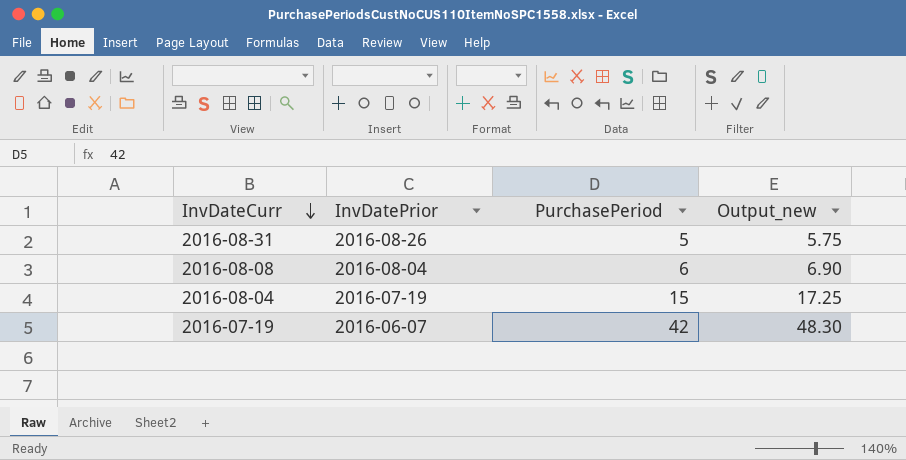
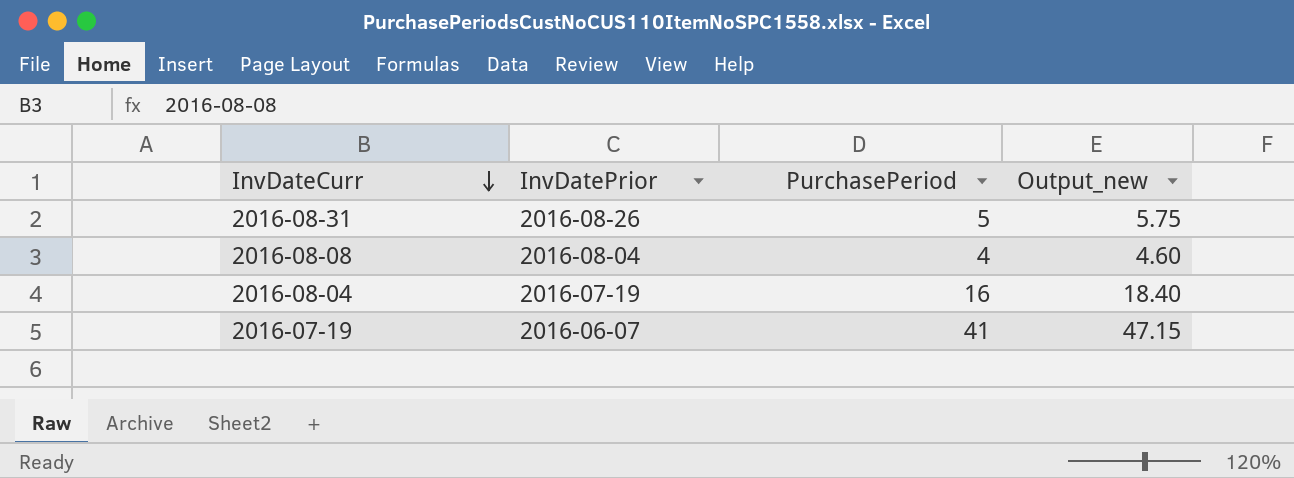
2016-08-08 | PurchasePeriod: 6 -> 4
2016-08-08 | Output_new: 6.90 -> 4.60
2016-08-04 | PurchasePeriod: 15 -> 16
2016-08-04 | Output_new: 17.25 -> 18.40
2016-07-19 | PurchasePeriod: 42 -> 41
2016-07-19 | Output_new: 48.30 -> 47.15

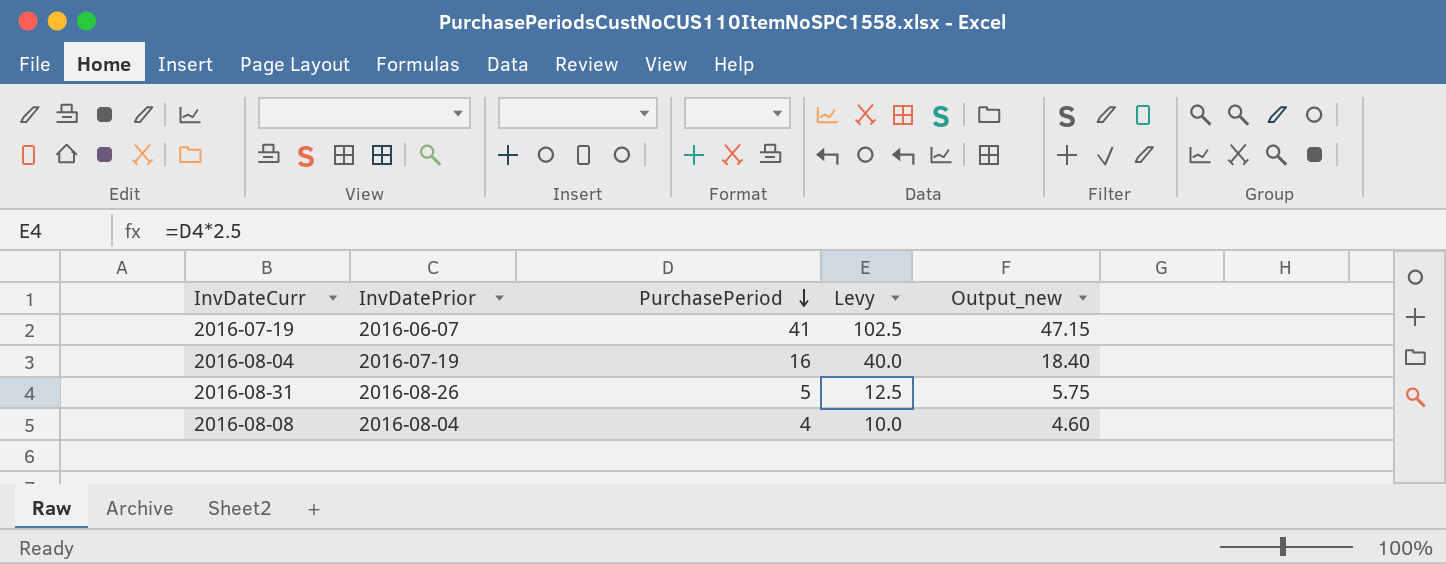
row order: InvDateCurr descending -> PurchasePeriod descending
column Levy | formula: none -> [PurchasePeriod] * 2.5

